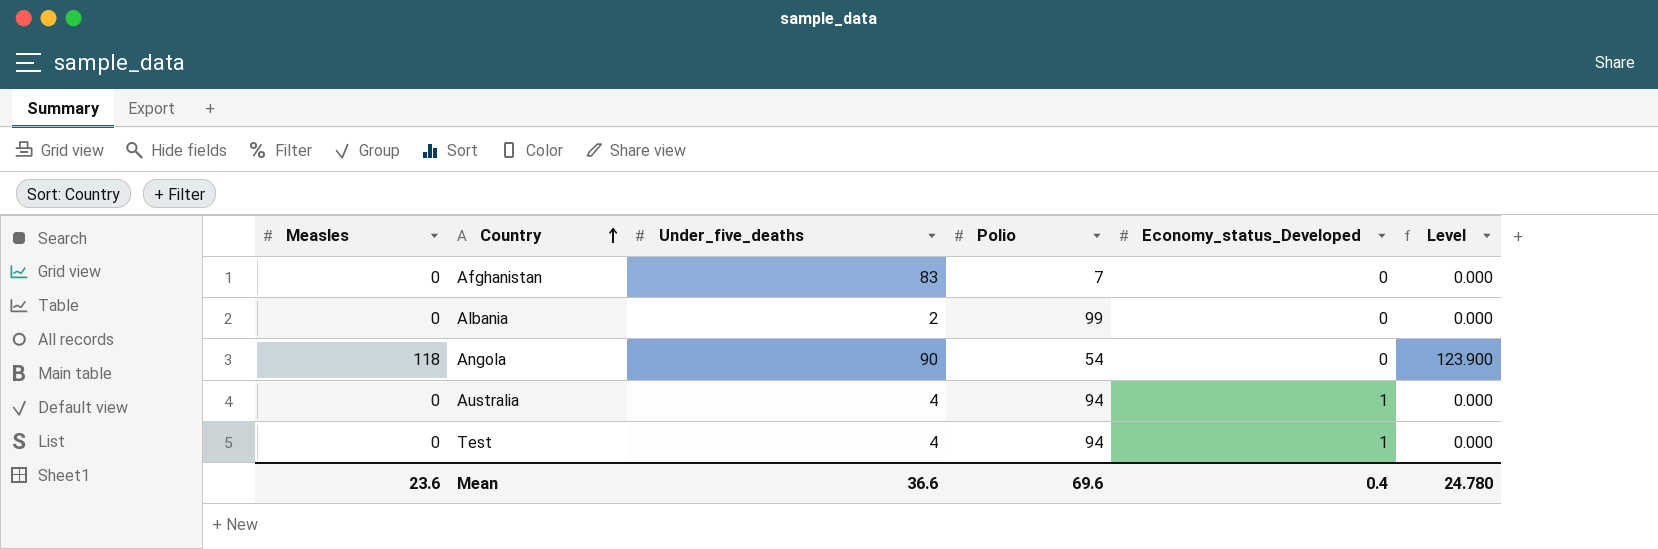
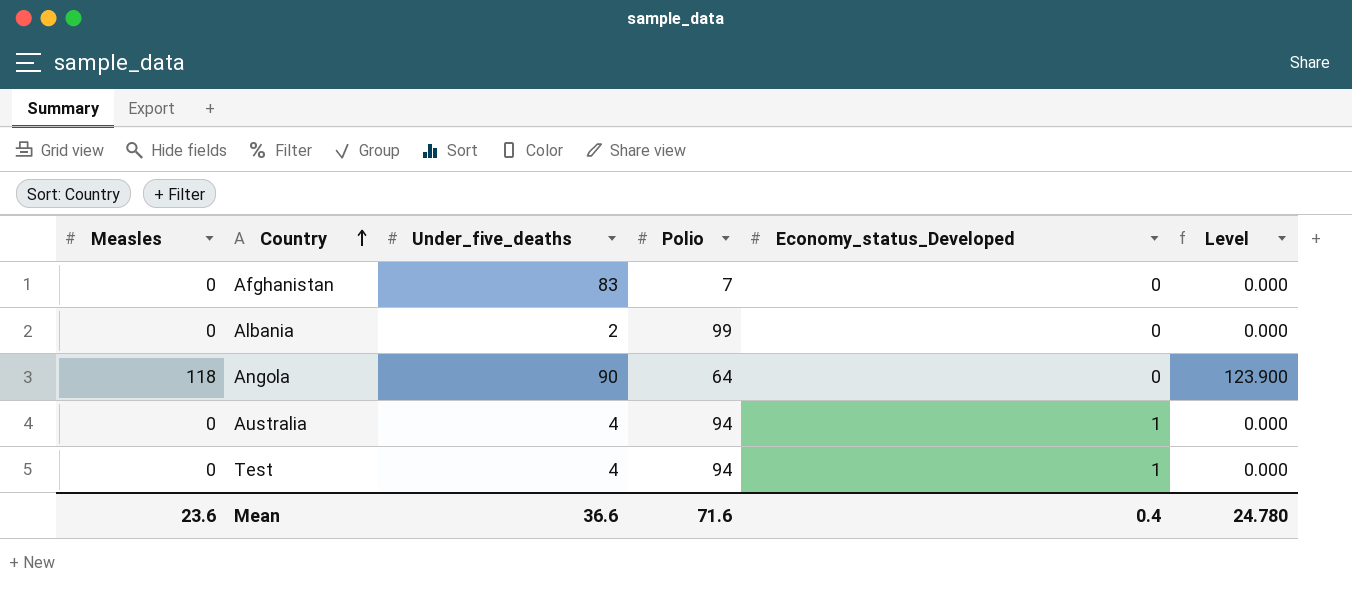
Angola | Polio: 54 -> 64
Mean | Polio: 69.6 -> 71.6

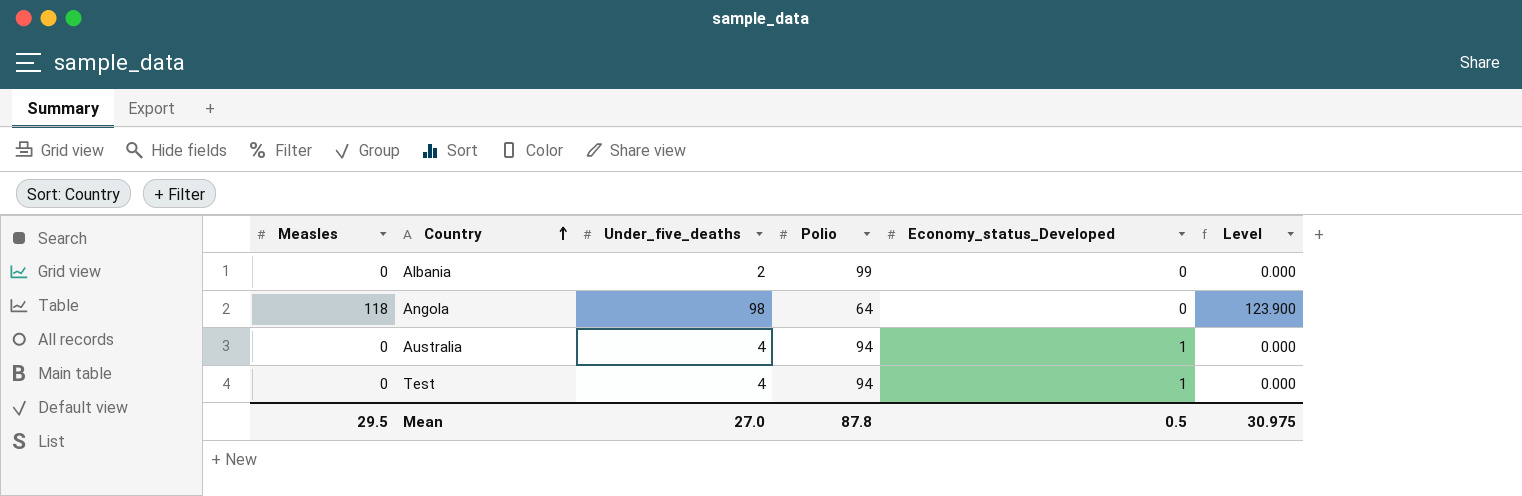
row Afghanistan: 0 | 83 | 7 | 0 | 0.000 -> none
Angola | Under_five_deaths: 90 -> 98
Mean | Measles: 23.6 -> 29.5
Mean | Under_five_deaths: 36.6 -> 27.0
Mean | Polio: 71.6 -> 87.8
Mean | Economy_status_Developed: 0.4 -> 0.5
Mean | Level: 24.780 -> 30.975

